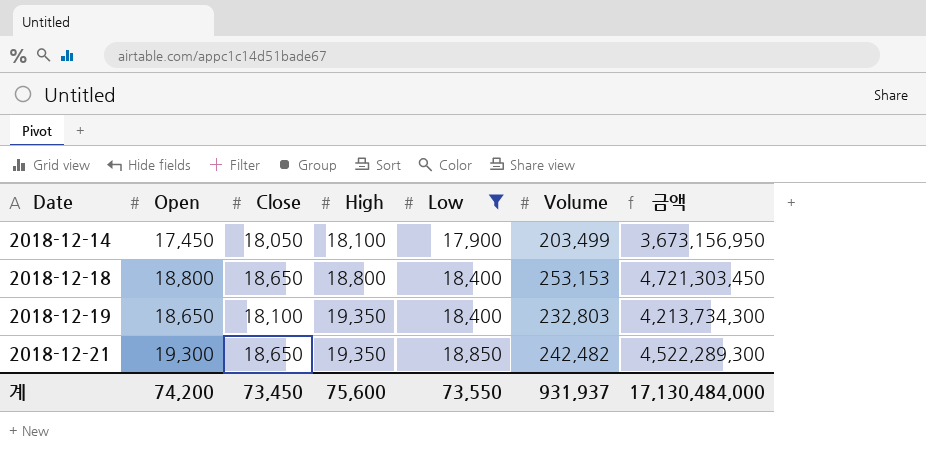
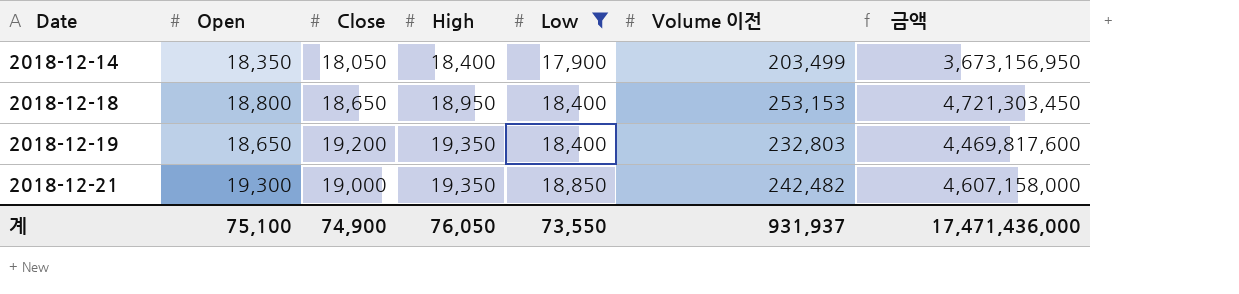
column name: Volume -> Volume 이전
2018-12-14 | Open: 17,450 -> 18,350
2018-12-14 | High: 18,100 -> 18,400
2018-12-18 | High: 18,800 -> 18,950
2018-12-19 | Close: 18,100 -> 19,200
2018-12-19 | 금액: 4,213,734,300 -> 4,469,817,600
2018-12-21 | Close: 18,650 -> 19,000
2018-12-21 | 금액: 4,522,289,300 -> 4,607,158,000
계 | Open: 74,200 -> 75,100
계 | Close: 73,450 -> 74,900
계 | High: 75,600 -> 76,050
계 | 금액: 17,130,484,000 -> 17,471,436,000

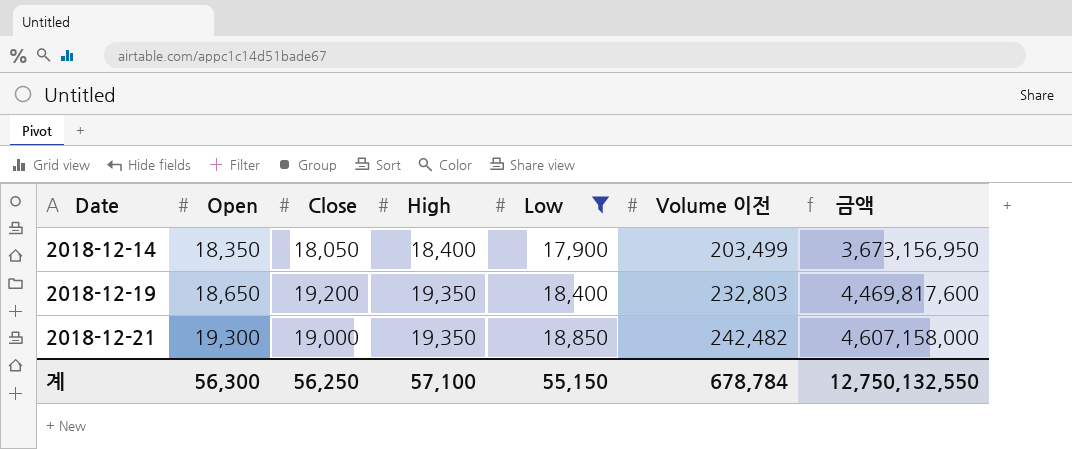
row 2018-12-18: 18,800 | 18,650 | 18,950 | 18,400 | 253,153 | 4,721,303,450 -> none
계 | Open: 75,100 -> 56,300
계 | Close: 74,900 -> 56,250
계 | High: 76,050 -> 57,100
계 | Low: 73,550 -> 55,150
계 | Volume 이전: 931,937 -> 678,784
계 | 금액: 17,471,436,000 -> 12,750,132,550

